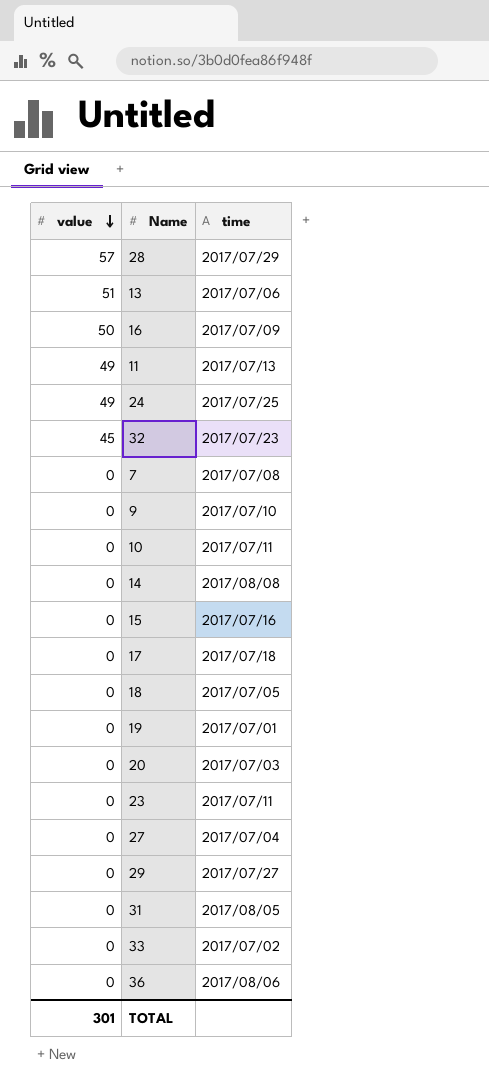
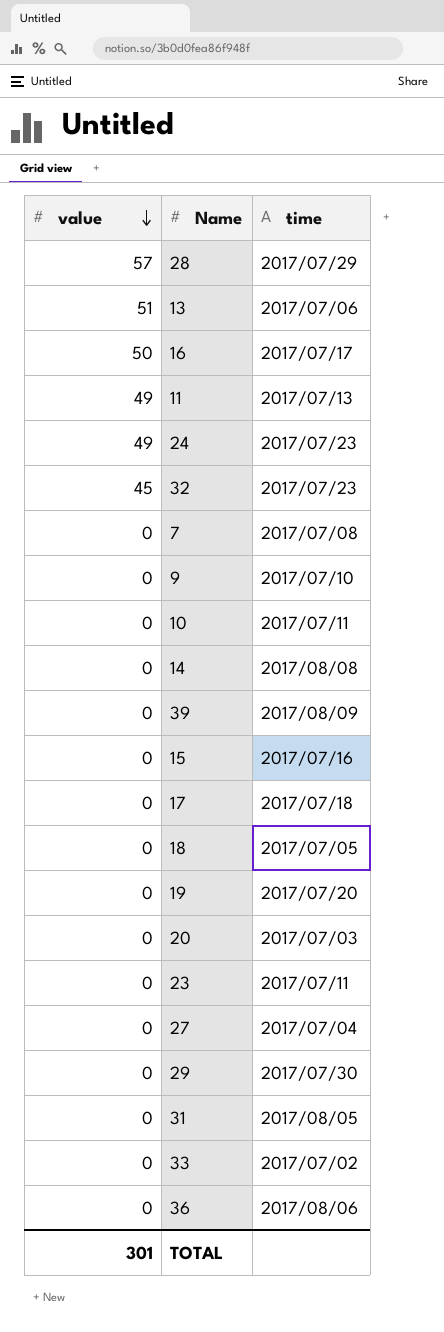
16 | time: 2017/07/09 -> 2017/07/17
24 | time: 2017/07/25 -> 2017/07/23
row 39: none -> 0 | 2017/08/09
19 | time: 2017/07/01 -> 2017/07/20
29 | time: 2017/07/27 -> 2017/07/30

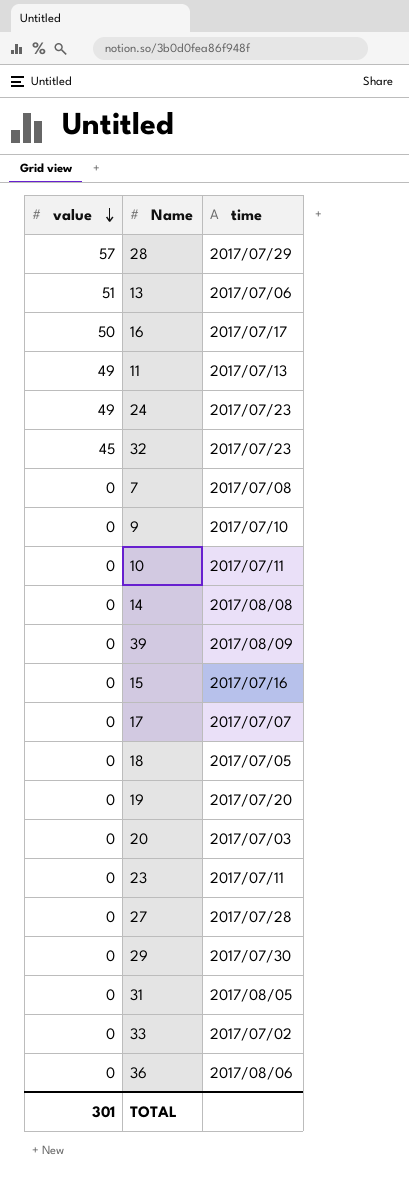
17 | time: 2017/07/18 -> 2017/07/07
27 | time: 2017/07/04 -> 2017/07/28

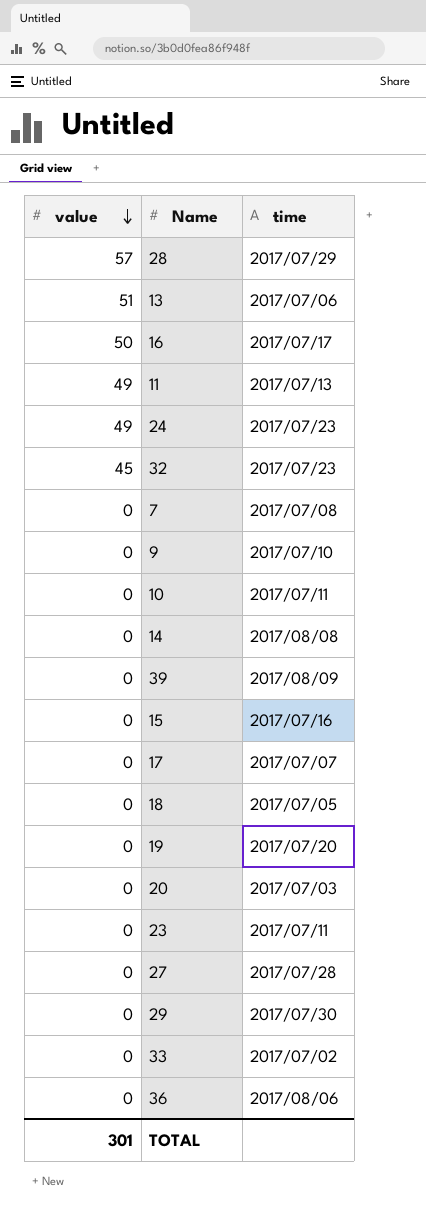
row 31: 0 | 2017/08/05 -> none

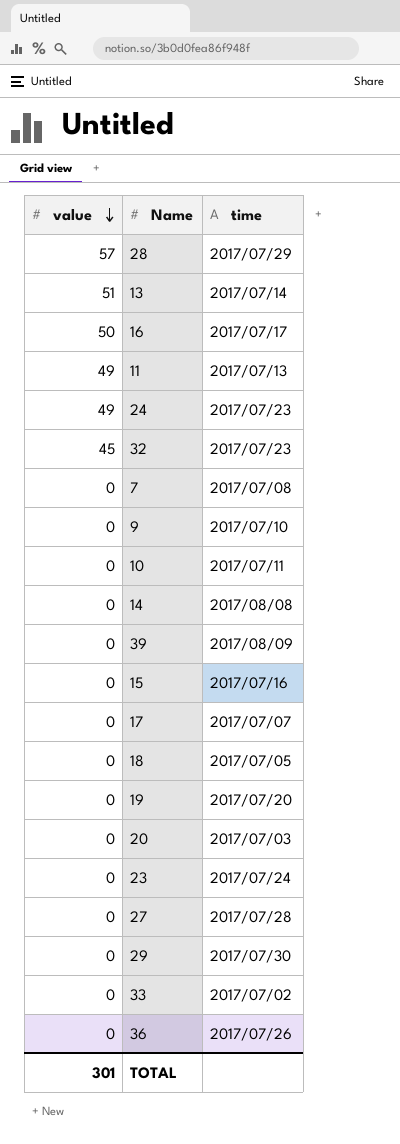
13 | time: 2017/07/06 -> 2017/07/14
23 | time: 2017/07/11 -> 2017/07/24
36 | time: 2017/08/06 -> 2017/07/26

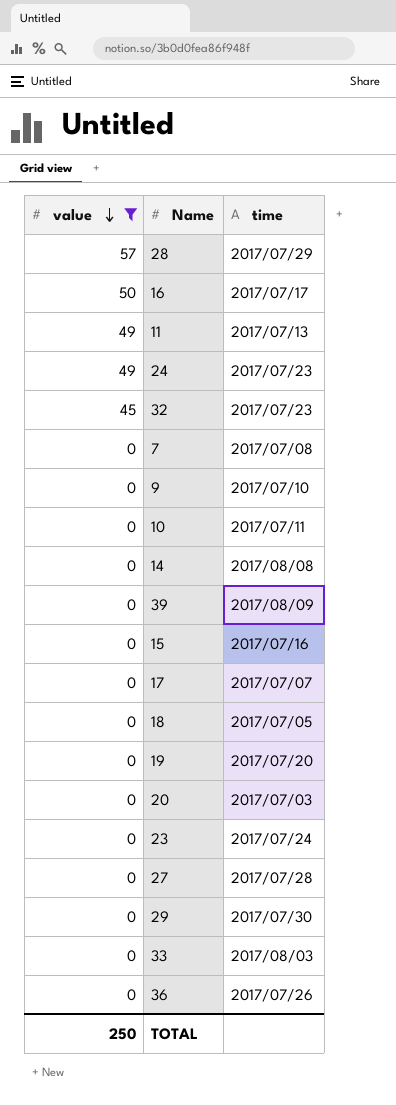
filter: none -> value != 51
33 | time: 2017/07/02 -> 2017/08/03
TOTAL | value: 301 -> 250

